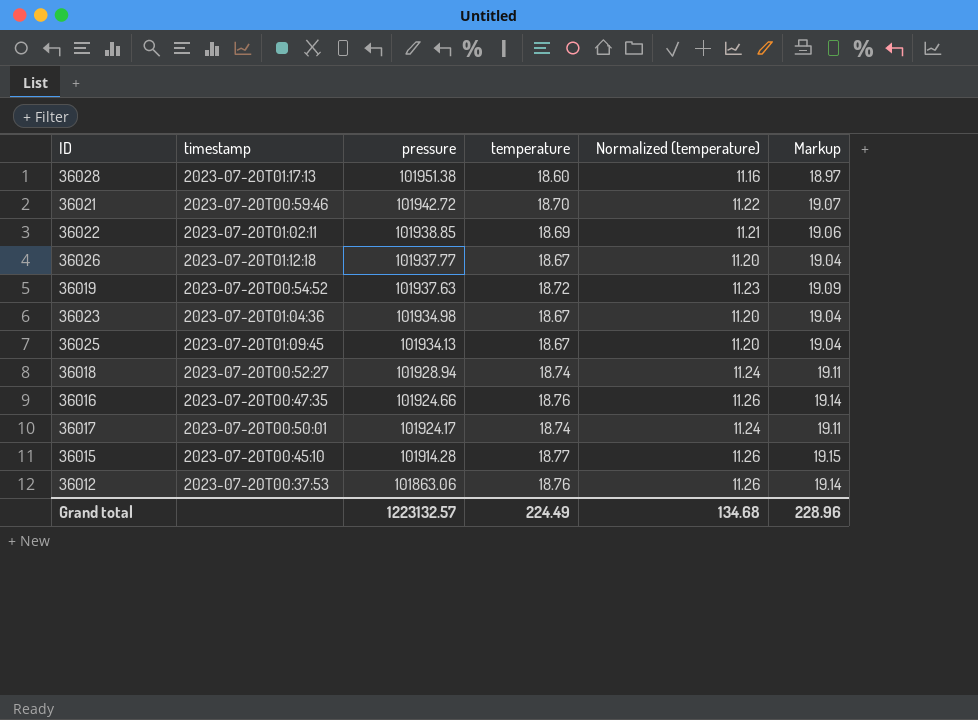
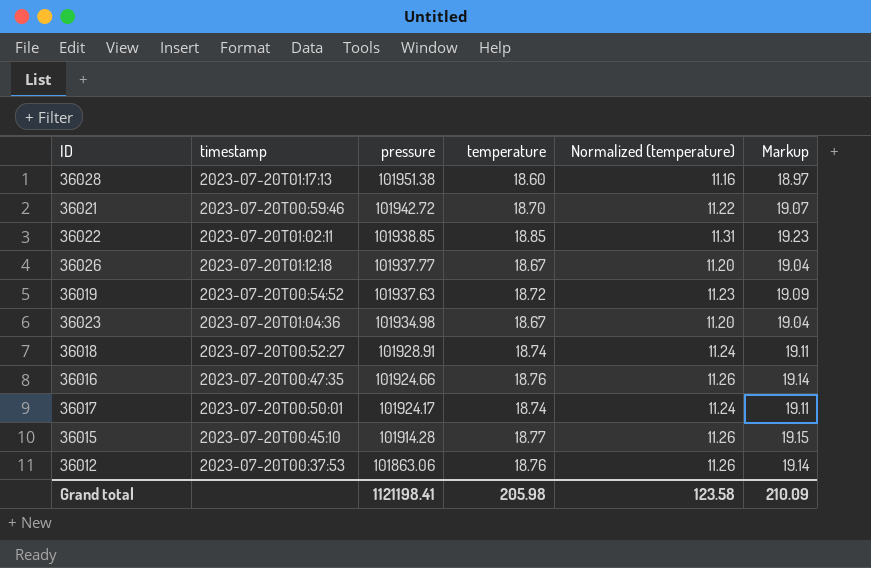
row 36025: 2023-07-20T01:09:45 | 101934.13 | 18.67 | 11.20 | 19.04 -> none
36022 | temperature: 18.69 -> 18.85
36022 | Normalized (temperature): 11.21 -> 11.31
36022 | Markup: 19.06 -> 19.23
36018 | pressure: 101928.94 -> 101928.91
Grand total | pressure: 1223132.57 -> 1121198.41
Grand total | temperature: 224.49 -> 205.98
Grand total | Normalized (temperature): 134.68 -> 123.58
Grand total | Markup: 228.96 -> 210.09

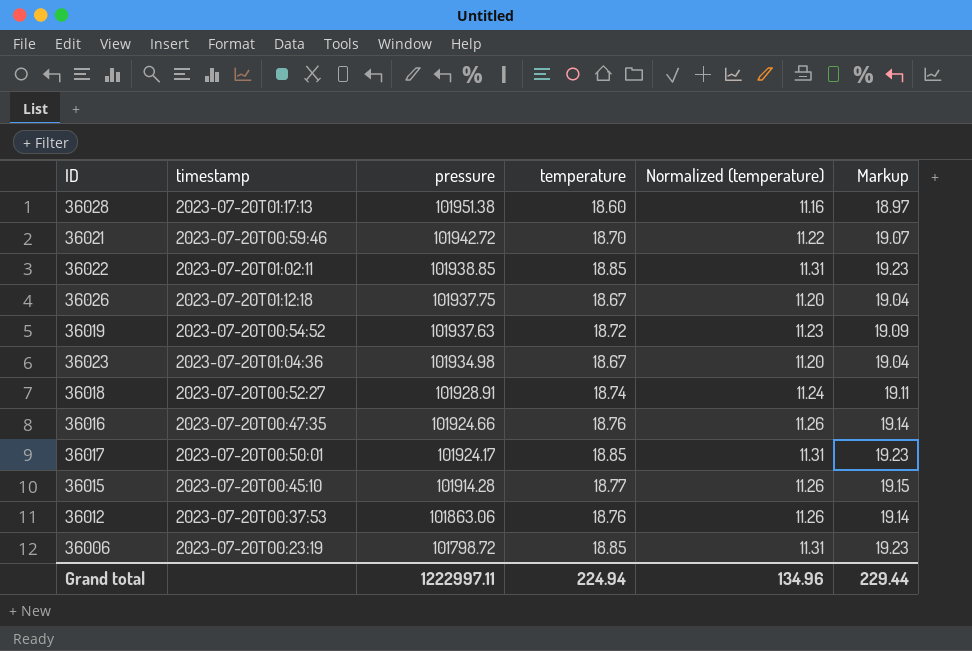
36026 | pressure: 101937.77 -> 101937.75
36017 | temperature: 18.74 -> 18.85
36017 | Normalized (temperature): 11.24 -> 11.31
36017 | Markup: 19.11 -> 19.23
row 36006: none -> 2023-07-20T00:23:19 | 101798.72 | 18.85 | 11.31 | 19.23
Grand total | pressure: 1121198.41 -> 1222997.11
Grand total | temperature: 205.98 -> 224.94
Grand total | Normalized (temperature): 123.58 -> 134.96
Grand total | Markup: 210.09 -> 229.44

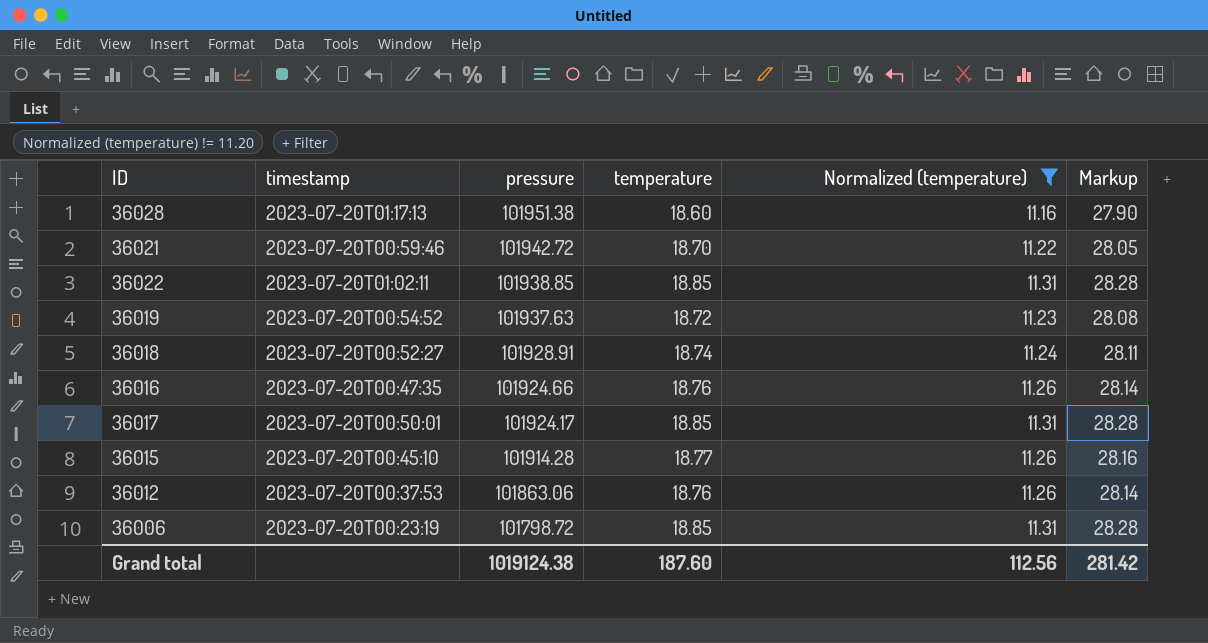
filter: none -> Normalized (temperature) != 11.20
column Markup | formula: [temperature] * 1.02 -> [temperature] * 1.5
Grand total | pressure: 1222997.11 -> 1019124.38
Grand total | temperature: 224.94 -> 187.60
Grand total | Normalized (temperature): 134.96 -> 112.56
Grand total | Markup: 229.44 -> 281.42

